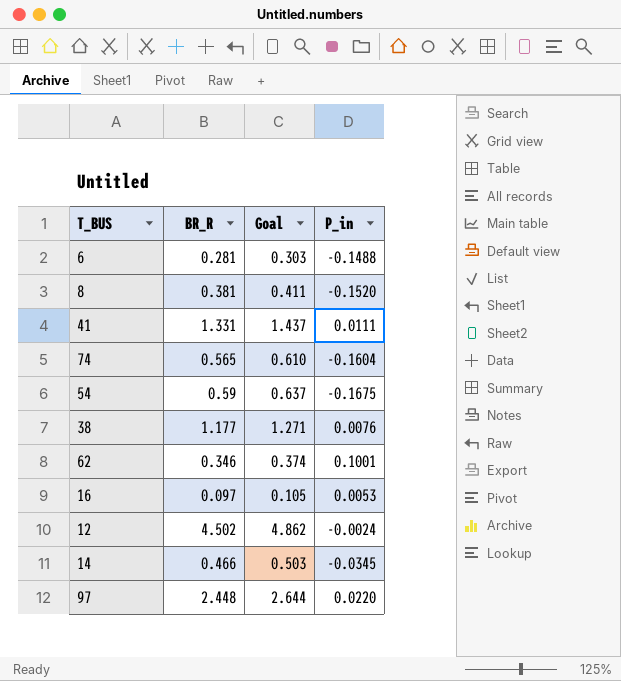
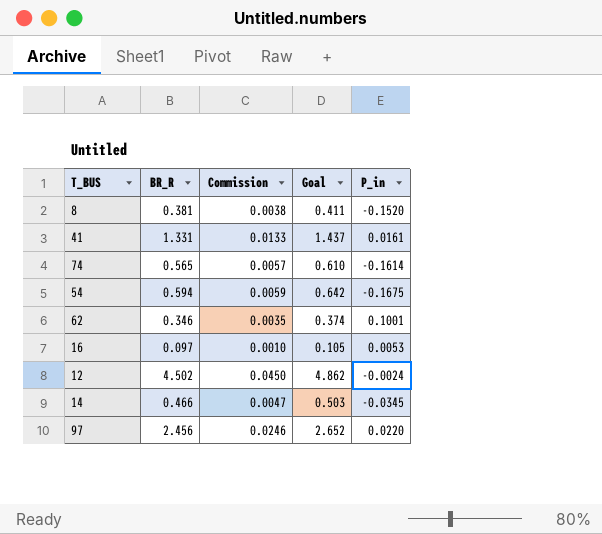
column Commission | formula: none -> [BR_R] * 0.01
row 6: 0.281 | 0.303 | -0.1488 -> none
row 38: 1.177 | 1.271 | 0.0076 -> none
41 | P_in: 0.0111 -> 0.0161
74 | P_in: -0.1604 -> -0.1614
54 | BR_R: 0.59 -> 0.594
54 | Goal: 0.637 -> 0.642
97 | BR_R: 2.448 -> 2.456
97 | Goal: 2.644 -> 2.652

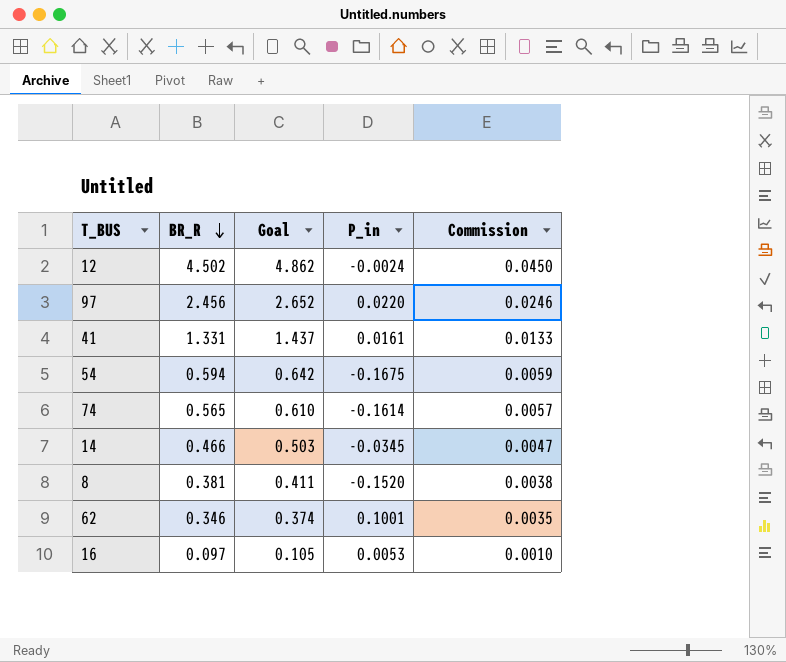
row order: none -> BR_R descending
column Commission | position: 3 -> 5

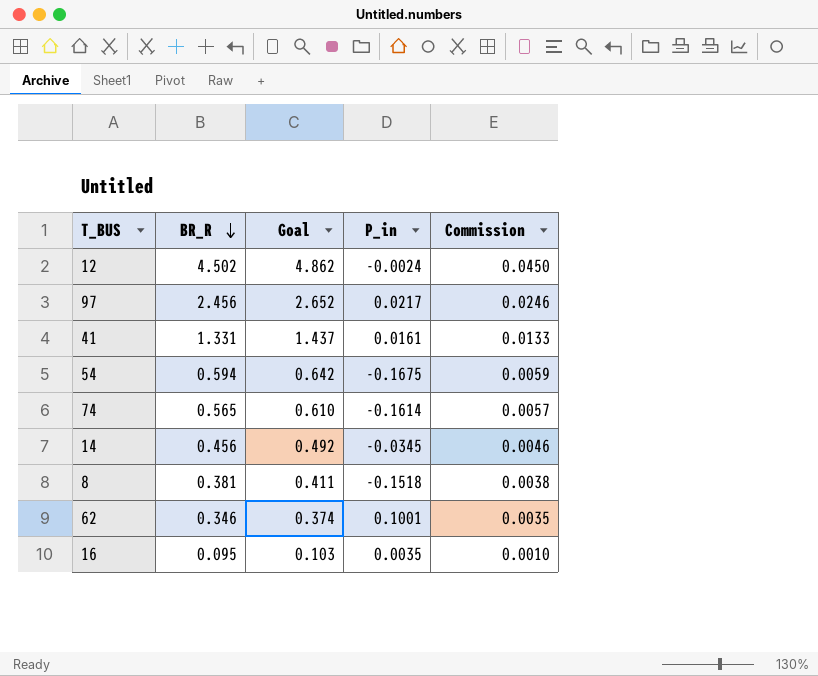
97 | P_in: 0.0220 -> 0.0217
14 | BR_R: 0.466 -> 0.456
14 | Goal: 0.503 -> 0.492
14 | Commission: 0.0047 -> 0.0046
8 | P_in: -0.1520 -> -0.1518
16 | BR_R: 0.097 -> 0.095
16 | Goal: 0.105 -> 0.103
16 | P_in: 0.0053 -> 0.0035

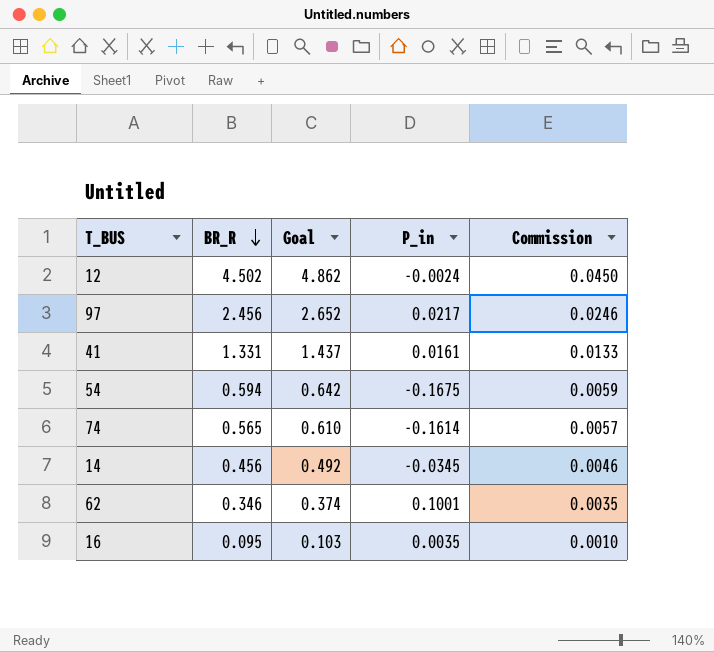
row 8: 0.381 | 0.411 | -0.1518 | 0.0038 -> none

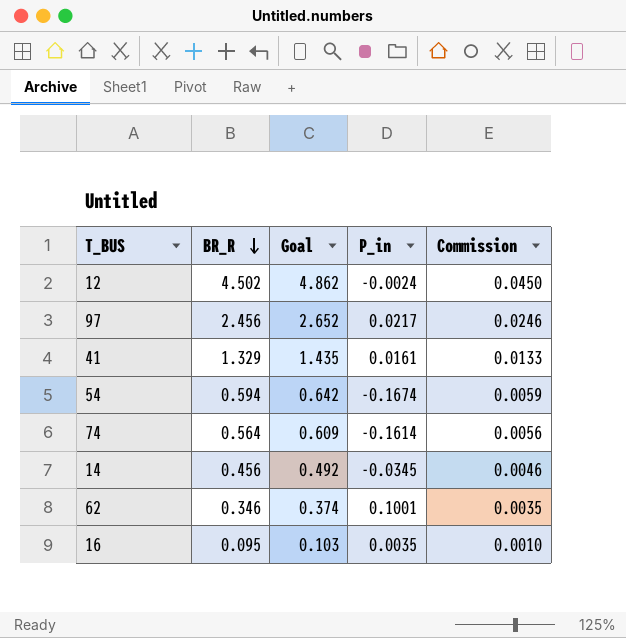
41 | BR_R: 1.331 -> 1.329
41 | Goal: 1.437 -> 1.435
54 | P_in: -0.1675 -> -0.1674
74 | BR_R: 0.565 -> 0.564
74 | Goal: 0.610 -> 0.609
74 | Commission: 0.0057 -> 0.0056

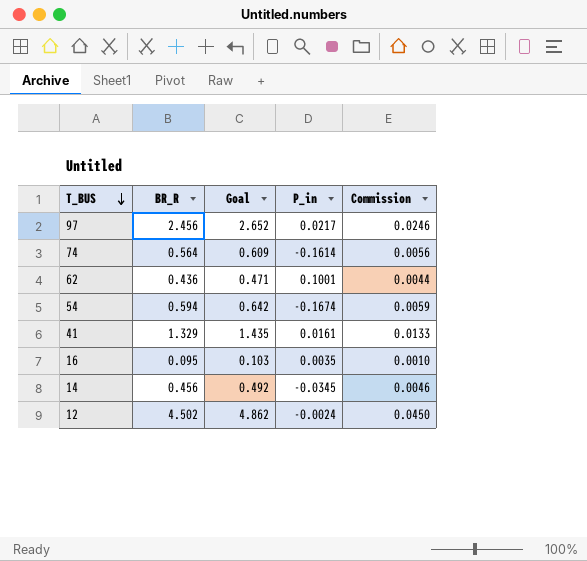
row order: BR_R descending -> T_BUS descending
62 | BR_R: 0.346 -> 0.436
62 | Goal: 0.374 -> 0.471
62 | Commission: 0.0035 -> 0.0044

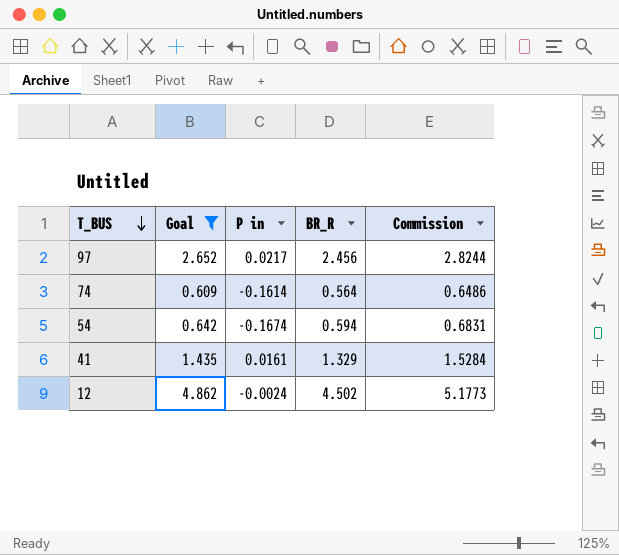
filter: none -> Goal >= 0.609
column name: P_in -> P in
column BR_R | position: 2 -> 4
column Commission | formula: [BR_R] * 0.01 -> [BR_R] * 1.15

